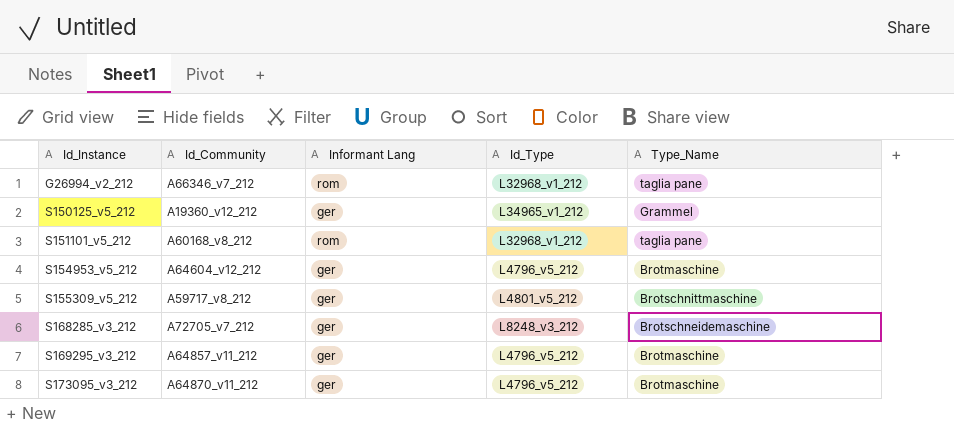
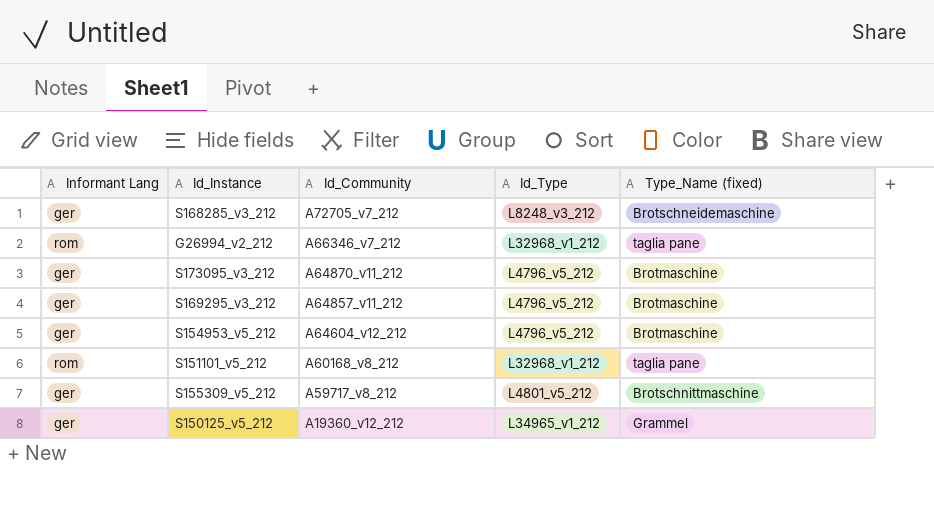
row order: Id_Instance ascending -> Id_Community descending
column Informant Lang | position: 3 -> 1
column name: Type_Name -> Type_Name (fixed)

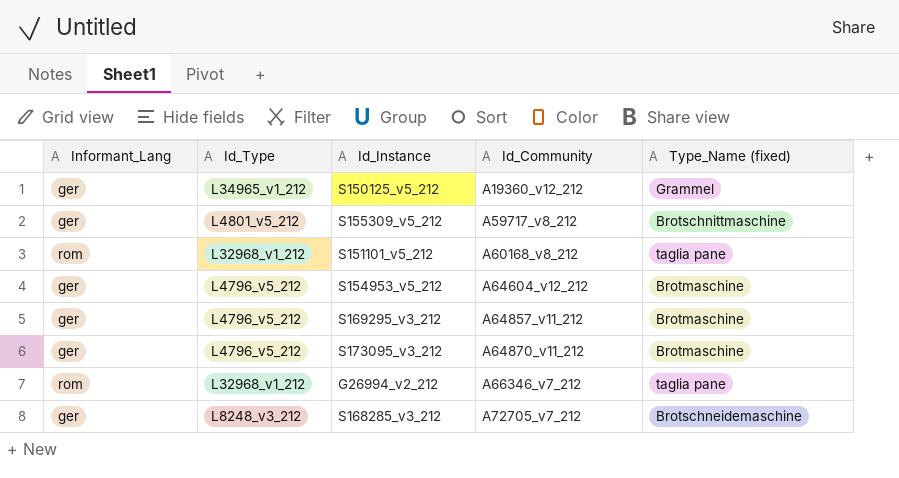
row order: Id_Community descending -> Id_Community ascending
column name: Informant Lang -> Informant_Lang
column Id_Type | position: 4 -> 2

